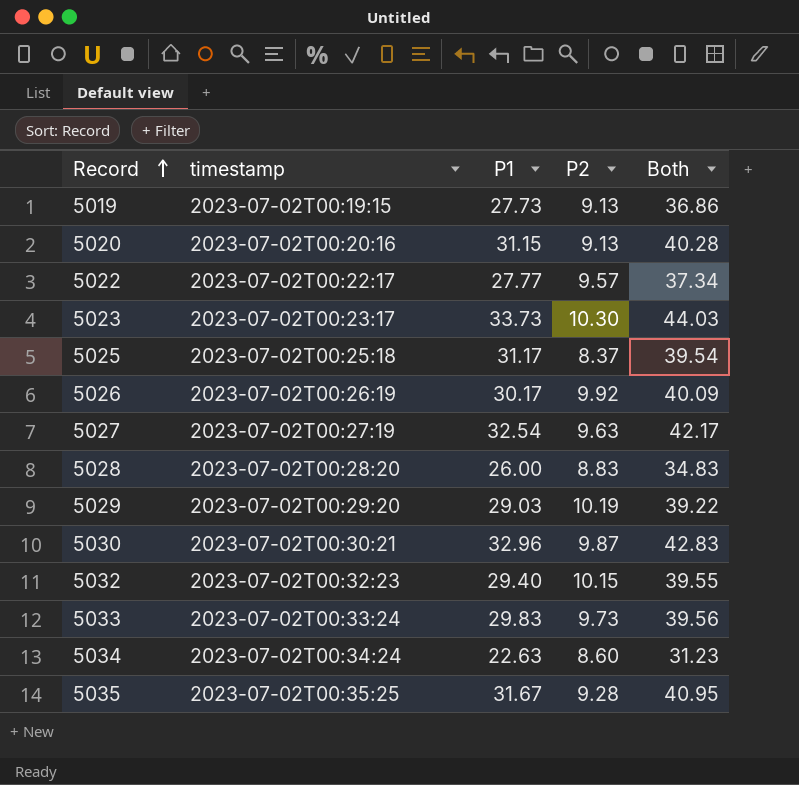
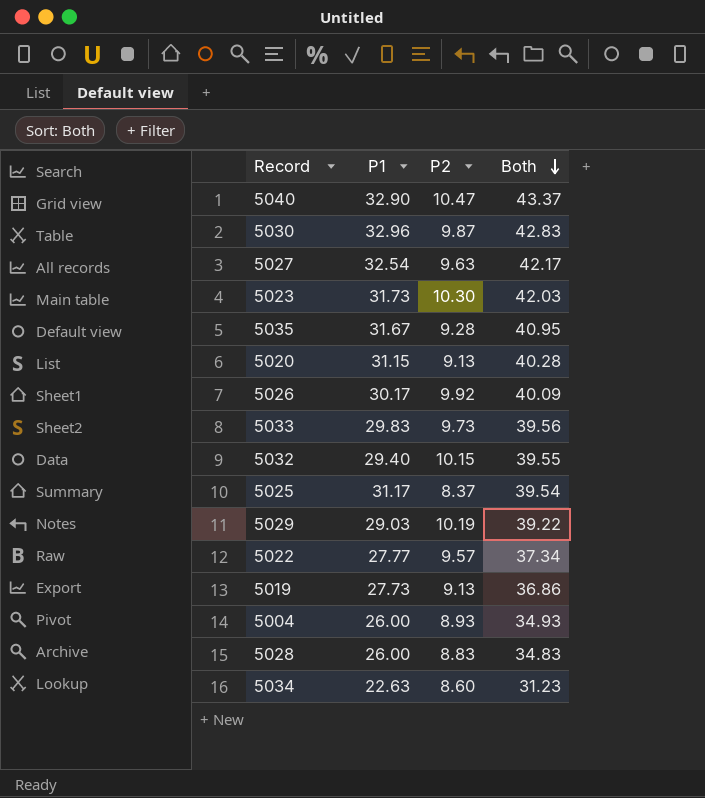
row order: Record ascending -> Both descending
column timestamp | position: 2 -> none
row 5040: none -> 32.90 | 10.47 | 43.37
5023 | P1: 33.73 -> 31.73
5023 | Both: 44.03 -> 42.03
row 5004: none -> 26.00 | 8.93 | 34.93

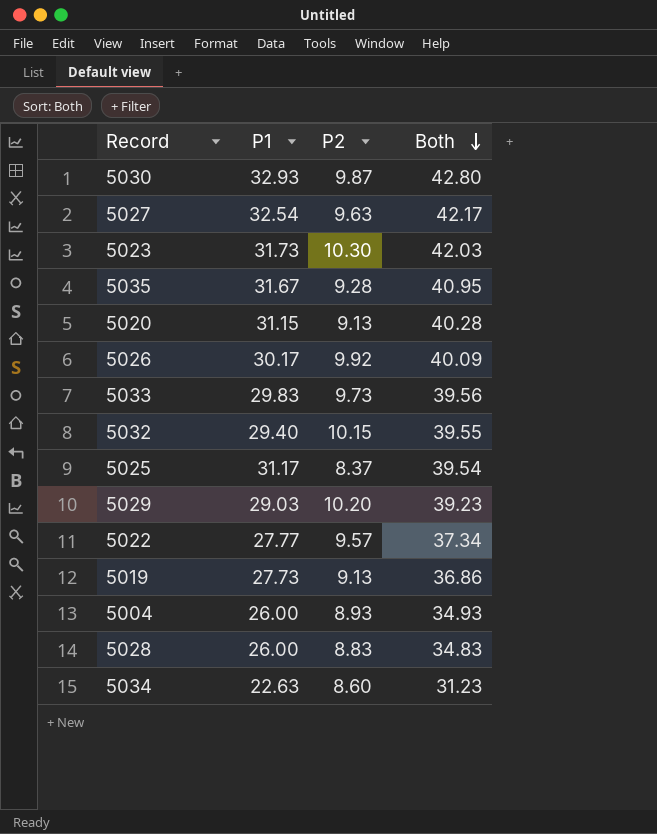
row 5040: 32.90 | 10.47 | 43.37 -> none
5030 | P1: 32.96 -> 32.93
5030 | Both: 42.83 -> 42.80
5029 | P2: 10.19 -> 10.20
5029 | Both: 39.22 -> 39.23

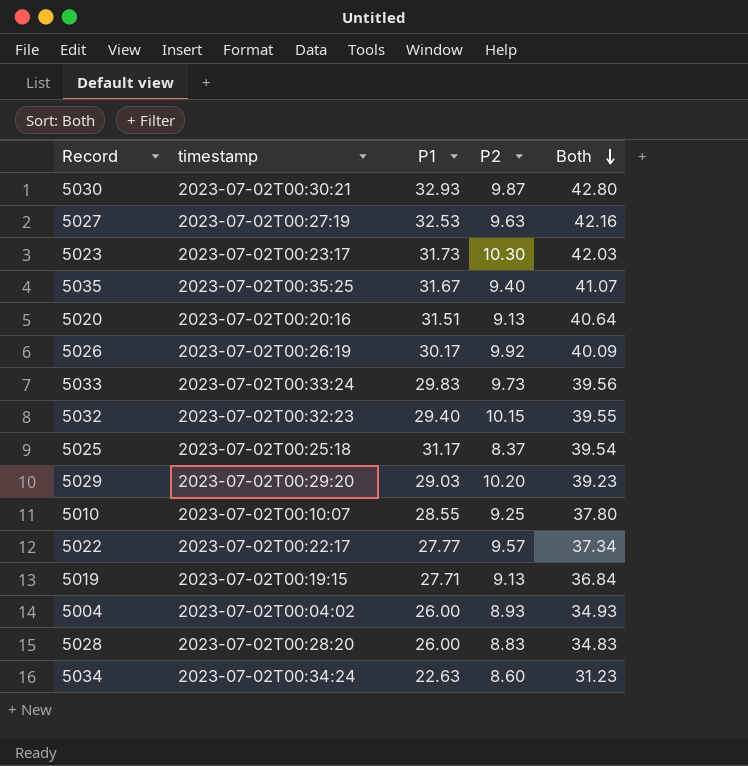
column timestamp | position: none -> 2
5027 | P1: 32.54 -> 32.53
5027 | Both: 42.17 -> 42.16
5035 | P2: 9.28 -> 9.40
5035 | Both: 40.95 -> 41.07
5020 | P1: 31.15 -> 31.51
5020 | Both: 40.28 -> 40.64
row 5010: none -> 2023-07-02T00:10:07 | 28.55 | 9.25 | 37.80
5019 | P1: 27.73 -> 27.71
5019 | Both: 36.86 -> 36.84

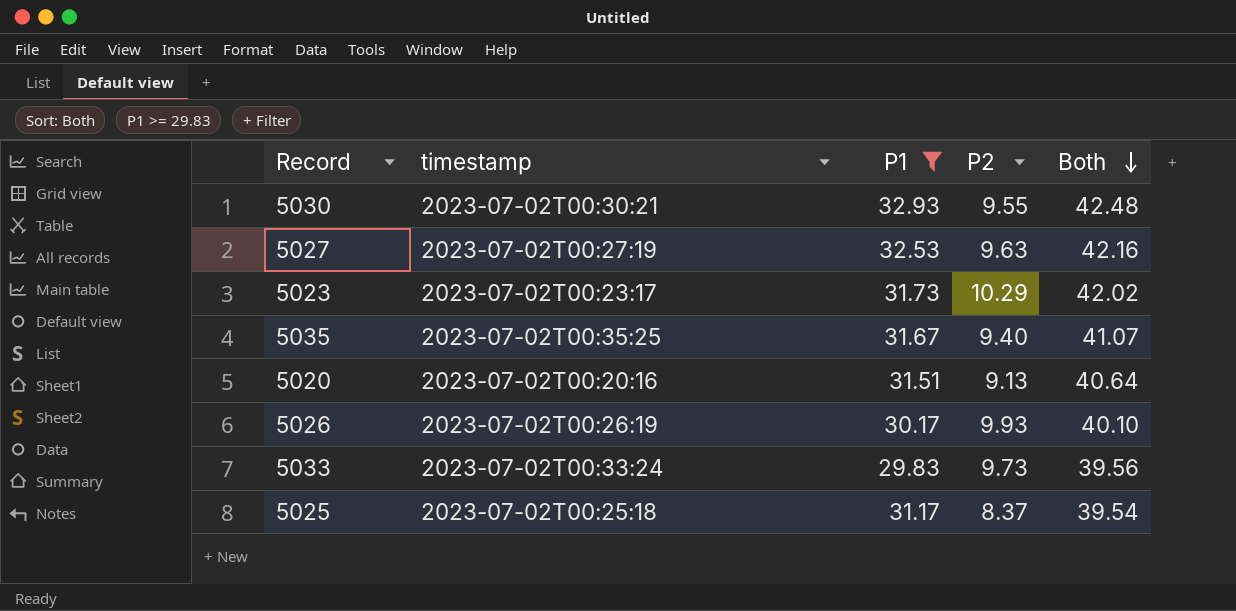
filter: none -> P1 >= 29.83
5030 | P2: 9.87 -> 9.55
5030 | Both: 42.80 -> 42.48
5023 | P2: 10.30 -> 10.29
5023 | Both: 42.03 -> 42.02
5026 | P2: 9.92 -> 9.93
5026 | Both: 40.09 -> 40.10

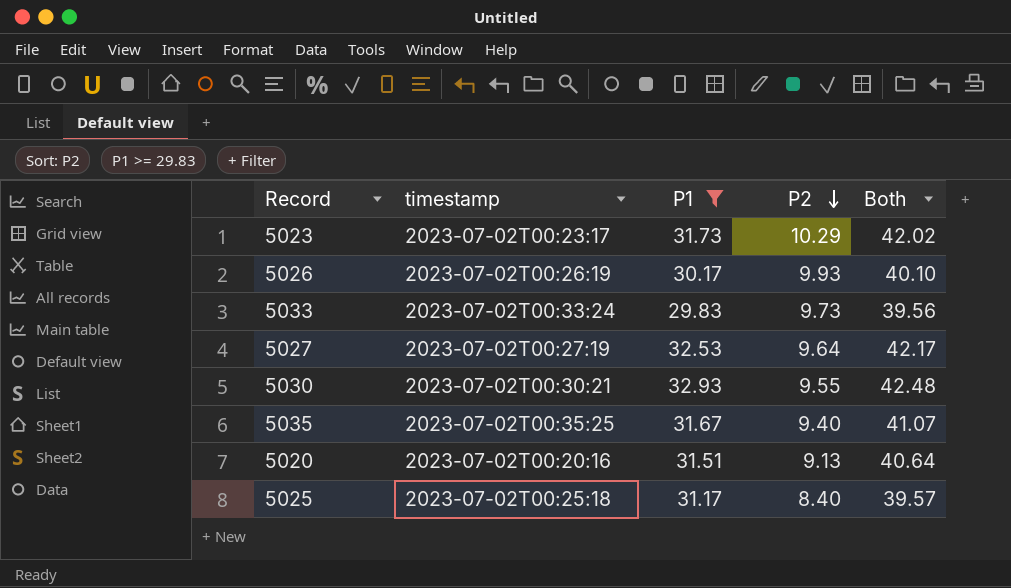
row order: Both descending -> P2 descending
5027 | P2: 9.63 -> 9.64
5027 | Both: 42.16 -> 42.17
5025 | P2: 8.37 -> 8.40
5025 | Both: 39.54 -> 39.57

